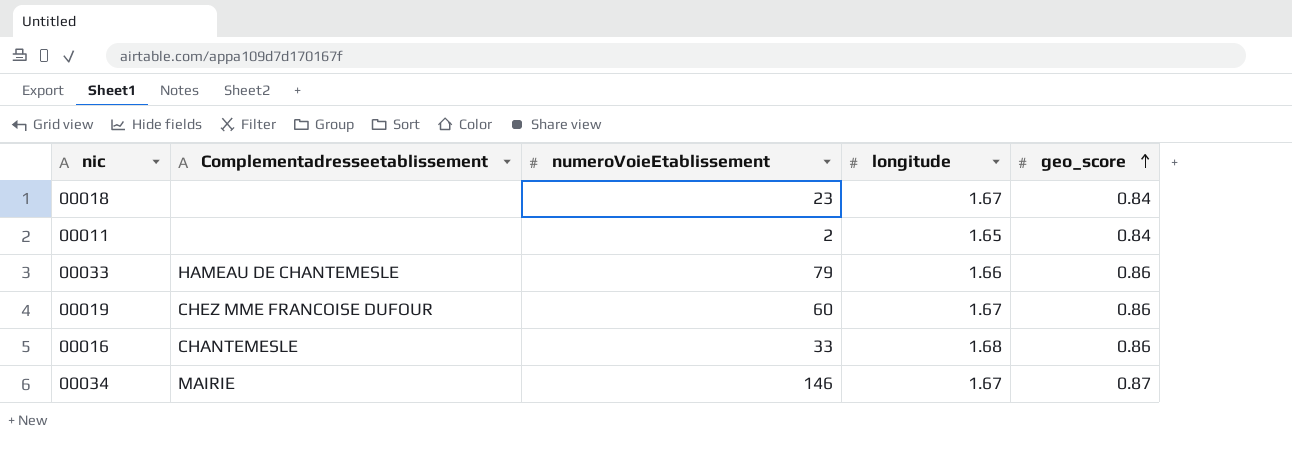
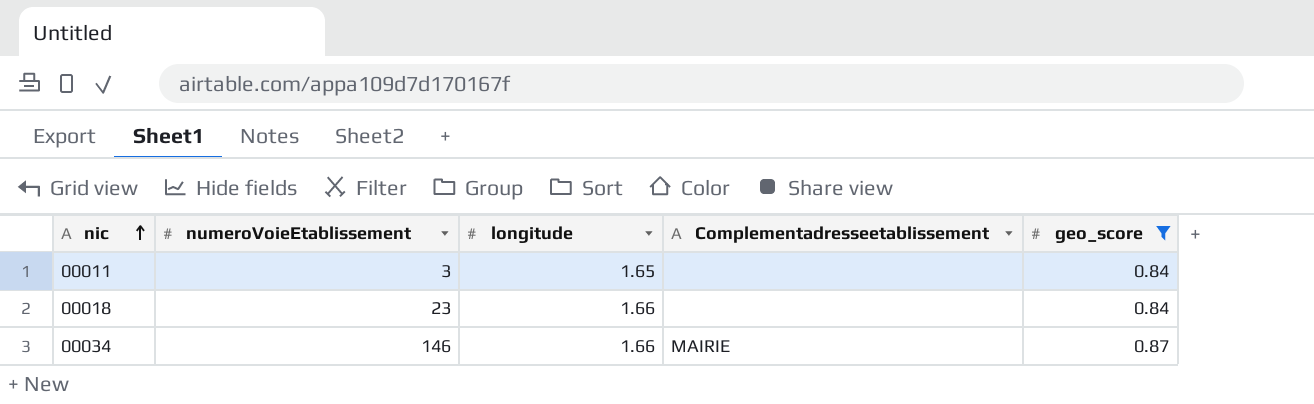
filter: none -> geo_score != 0.86
row order: geo_score ascending -> nic ascending
column Complementadresseetablissement | position: 2 -> 4
00011 | numeroVoieEtablissement: 2 -> 3
00018 | longitude: 1.67 -> 1.66
00034 | longitude: 1.67 -> 1.66

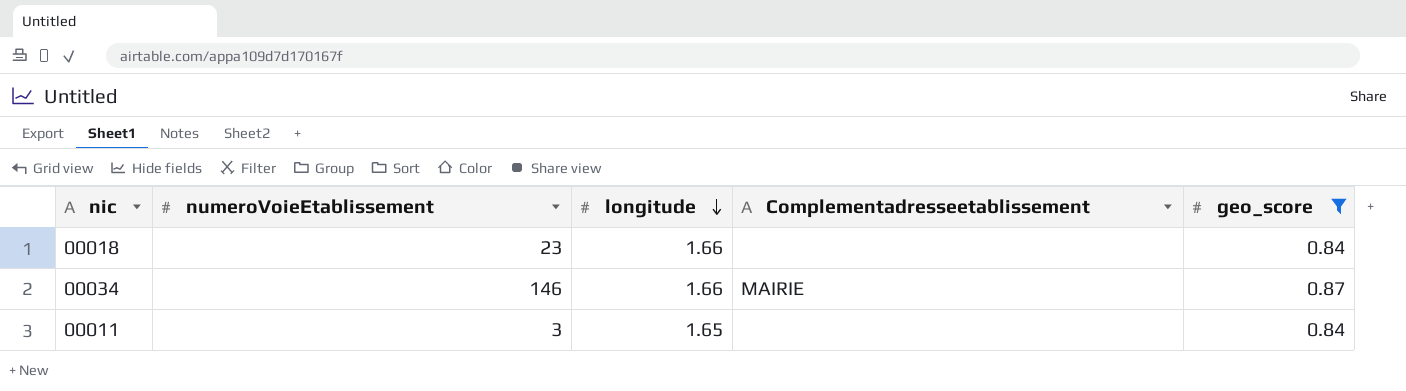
row order: nic ascending -> longitude descending

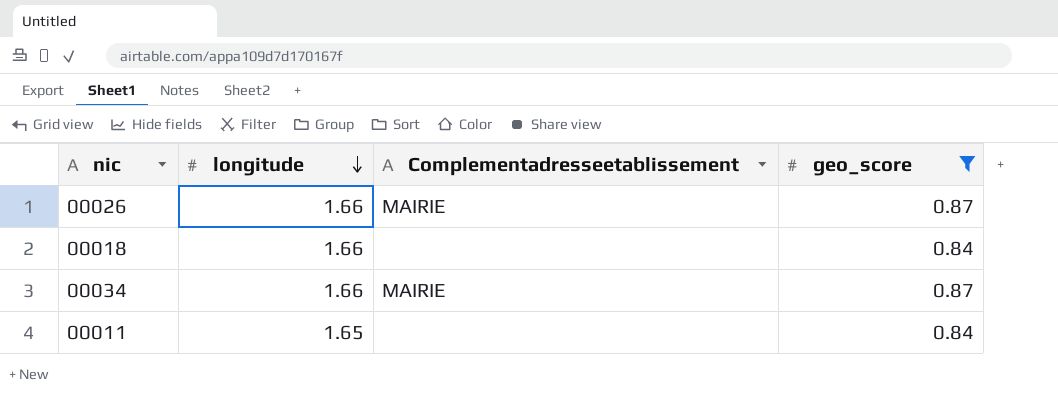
column numeroVoieEtablissement | position: 2 -> none
row 00026: none -> 1.66 | MAIRIE | 0.87

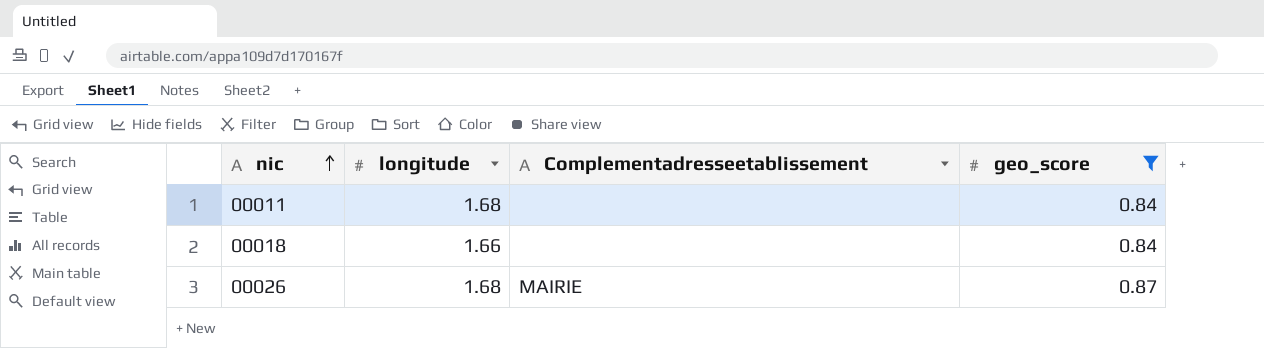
row order: longitude descending -> nic ascending
row 00034: 1.66 | MAIRIE | 0.87 -> none
00011 | longitude: 1.65 -> 1.68
00026 | longitude: 1.66 -> 1.68

